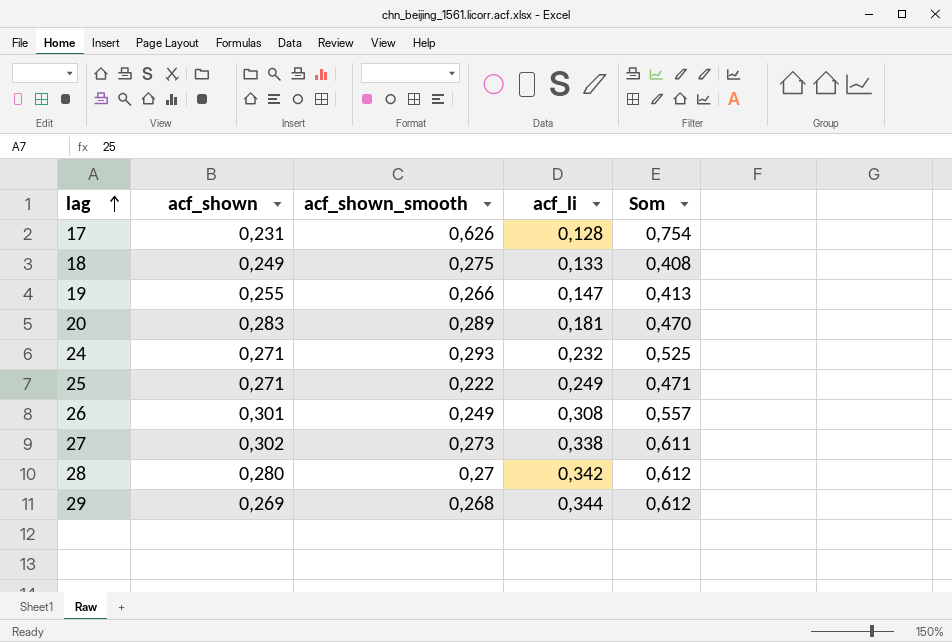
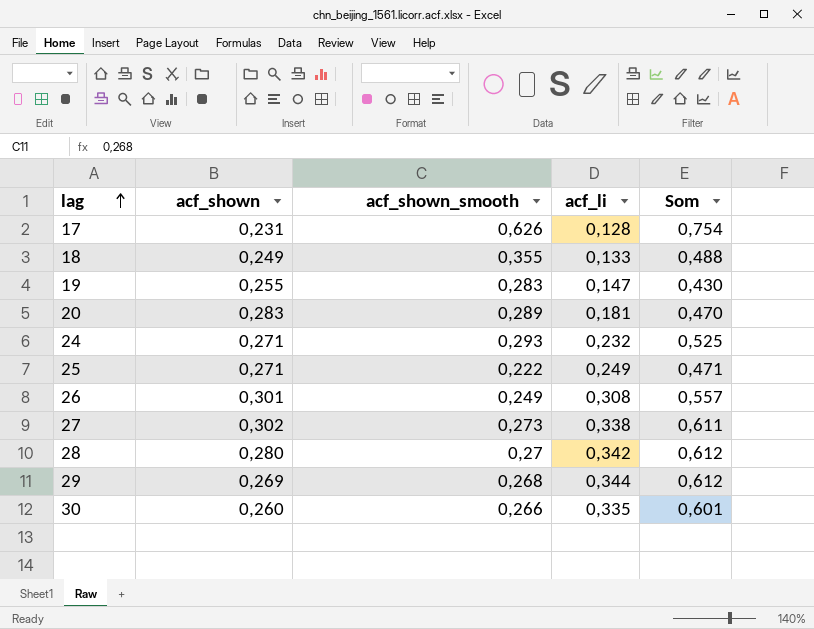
18 | acf_shown_smooth: 0,275 -> 0,355
18 | Som: 0,408 -> 0,488
19 | acf_shown_smooth: 0,266 -> 0,283
19 | Som: 0,413 -> 0,430
row 30: none -> 0,260 | 0,266 | 0,335 | 0,601

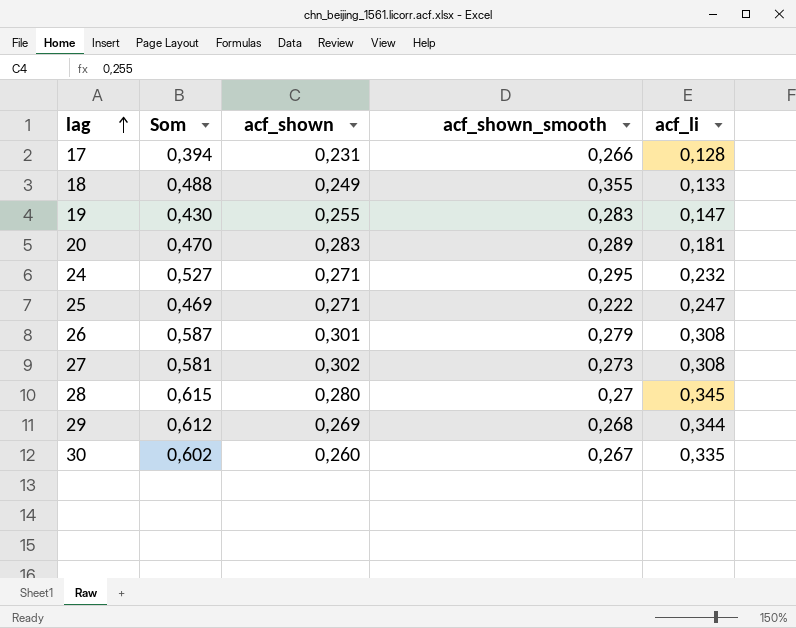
column Som | position: 5 -> 2
17 | Som: 0,754 -> 0,394
17 | acf_shown_smooth: 0,626 -> 0,266
24 | Som: 0,525 -> 0,527
24 | acf_shown_smooth: 0,293 -> 0,295
25 | Som: 0,471 -> 0,469
25 | acf_li: 0,249 -> 0,247
26 | Som: 0,557 -> 0,587
26 | acf_shown_smooth: 0,249 -> 0,279
27 | Som: 0,611 -> 0,581
27 | acf_li: 0,338 -> 0,308
28 | Som: 0,612 -> 0,615
28 | acf_li: 0,342 -> 0,345
30 | Som: 0,601 -> 0,602
30 | acf_shown_smooth: 0,266 -> 0,267

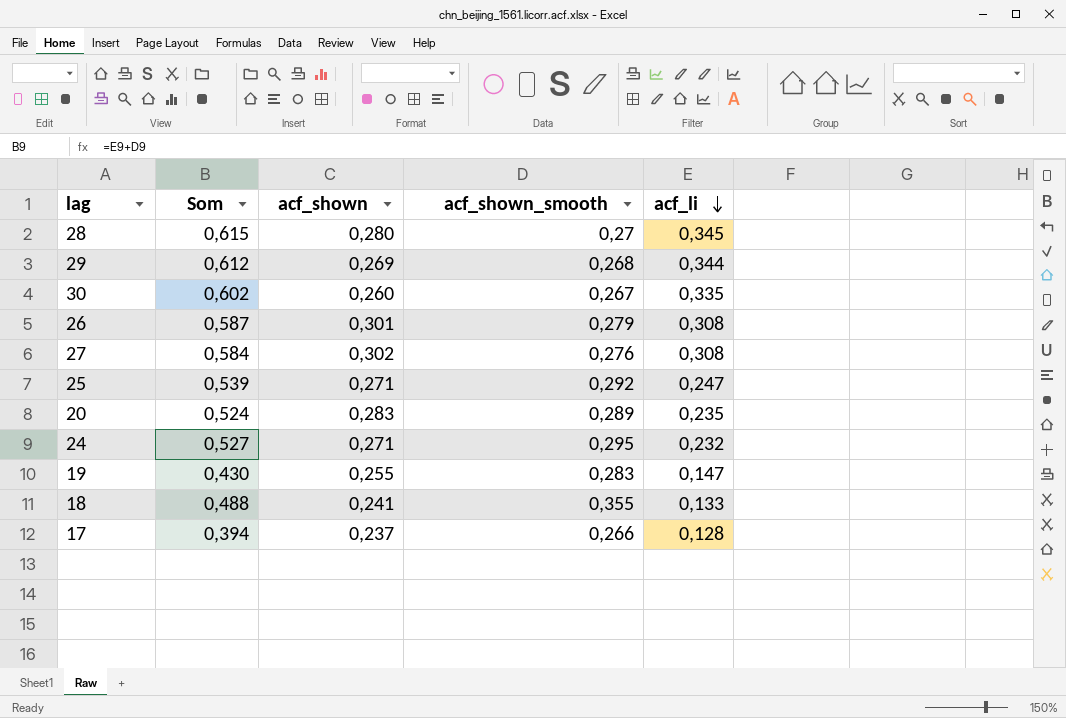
row order: lag ascending -> acf_li descending
27 | Som: 0,581 -> 0,584
27 | acf_shown_smooth: 0,273 -> 0,276
25 | Som: 0,469 -> 0,539
25 | acf_shown_smooth: 0,222 -> 0,292
20 | Som: 0,470 -> 0,524
20 | acf_li: 0,181 -> 0,235
18 | acf_shown: 0,249 -> 0,241
17 | acf_shown: 0,231 -> 0,237

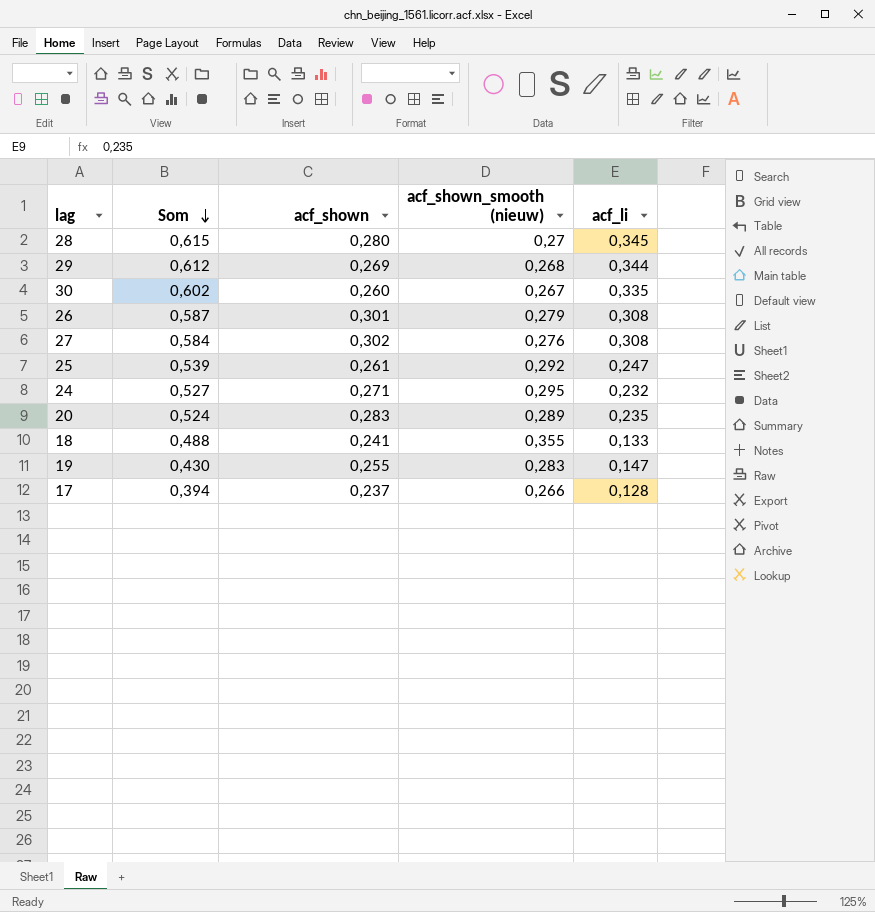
row order: acf_li descending -> Som descending
column name: acf_shown_smooth -> acf_shown_smooth (nieuw)
25 | acf_shown: 0,271 -> 0,261

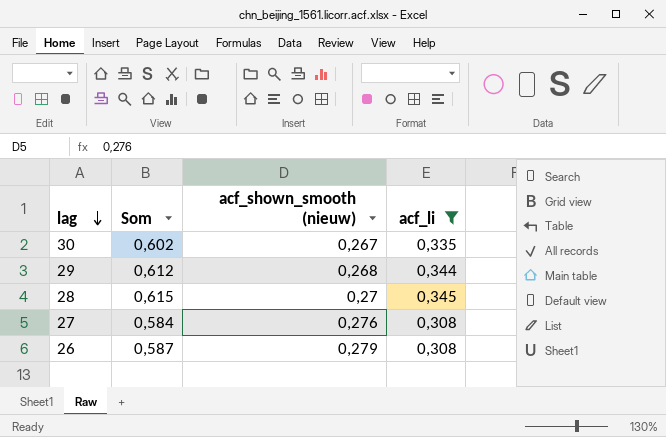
filter: none -> acf_li >= 0,308
row order: Som descending -> lag descending
column acf_shown | position: 3 -> none

